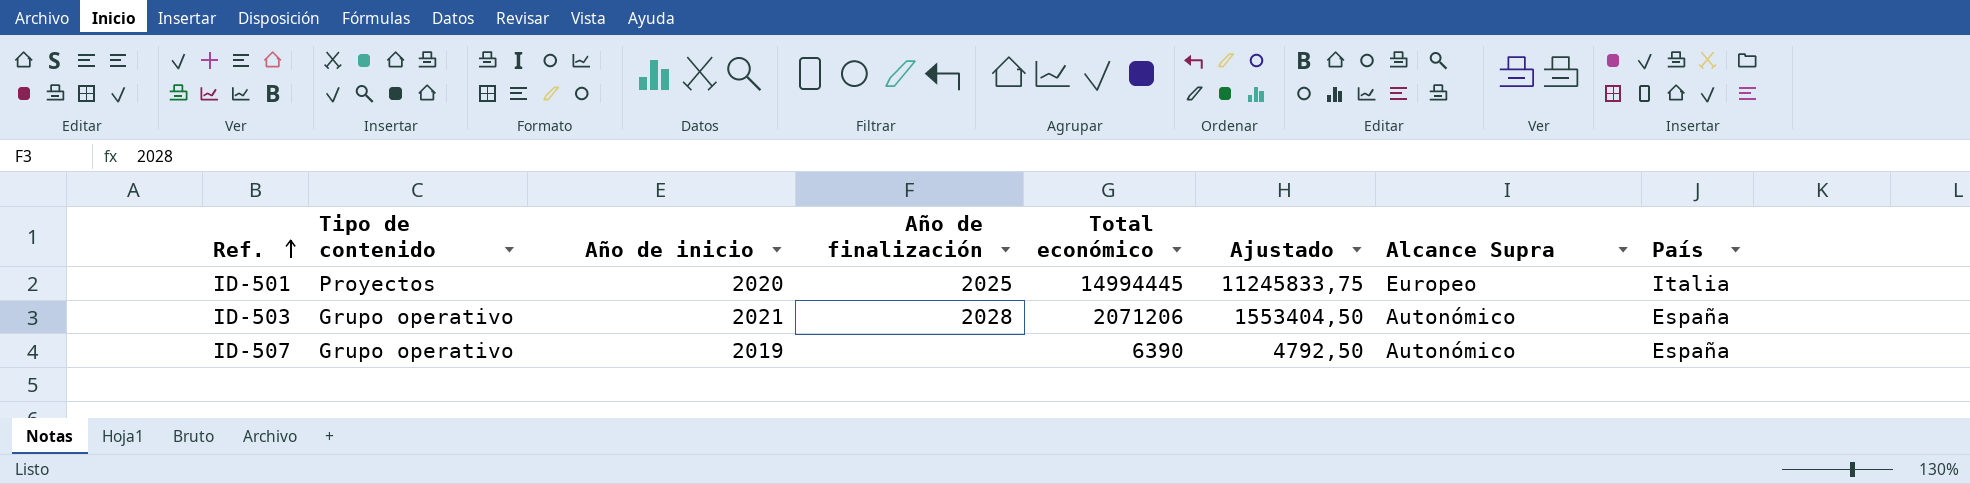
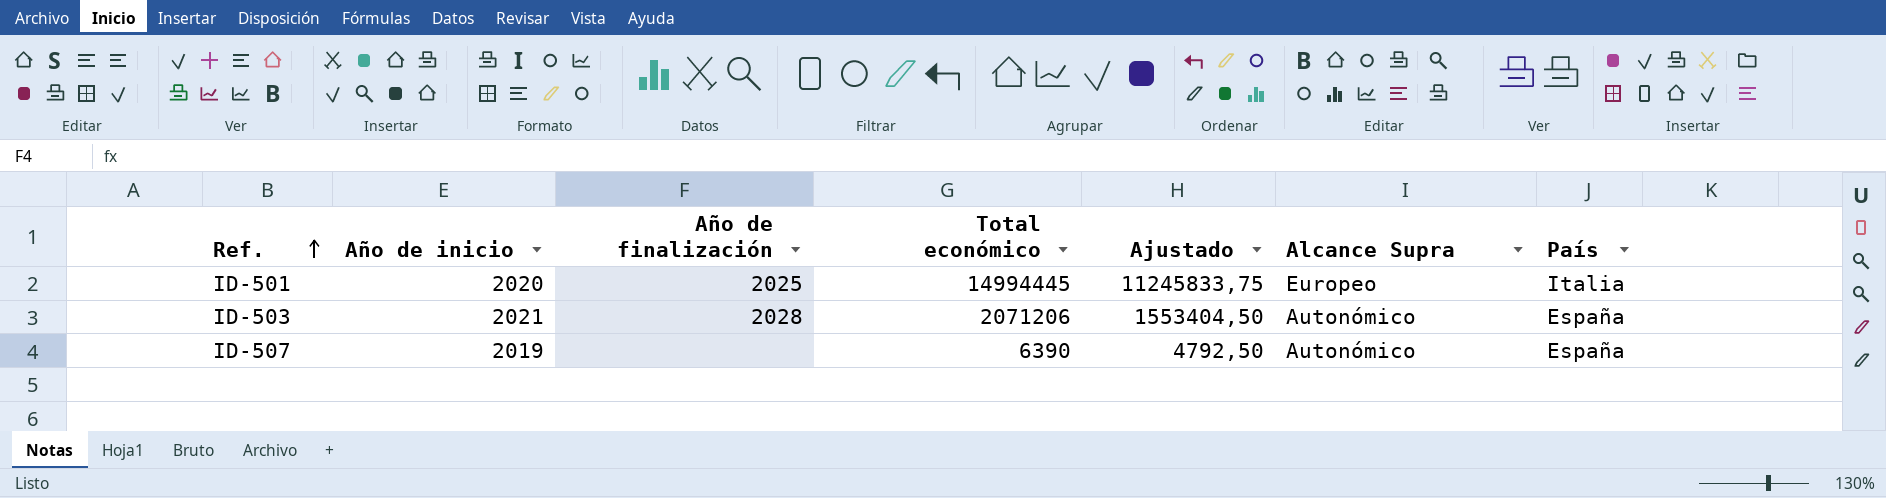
column Tipo de contenido | position: 2 -> none

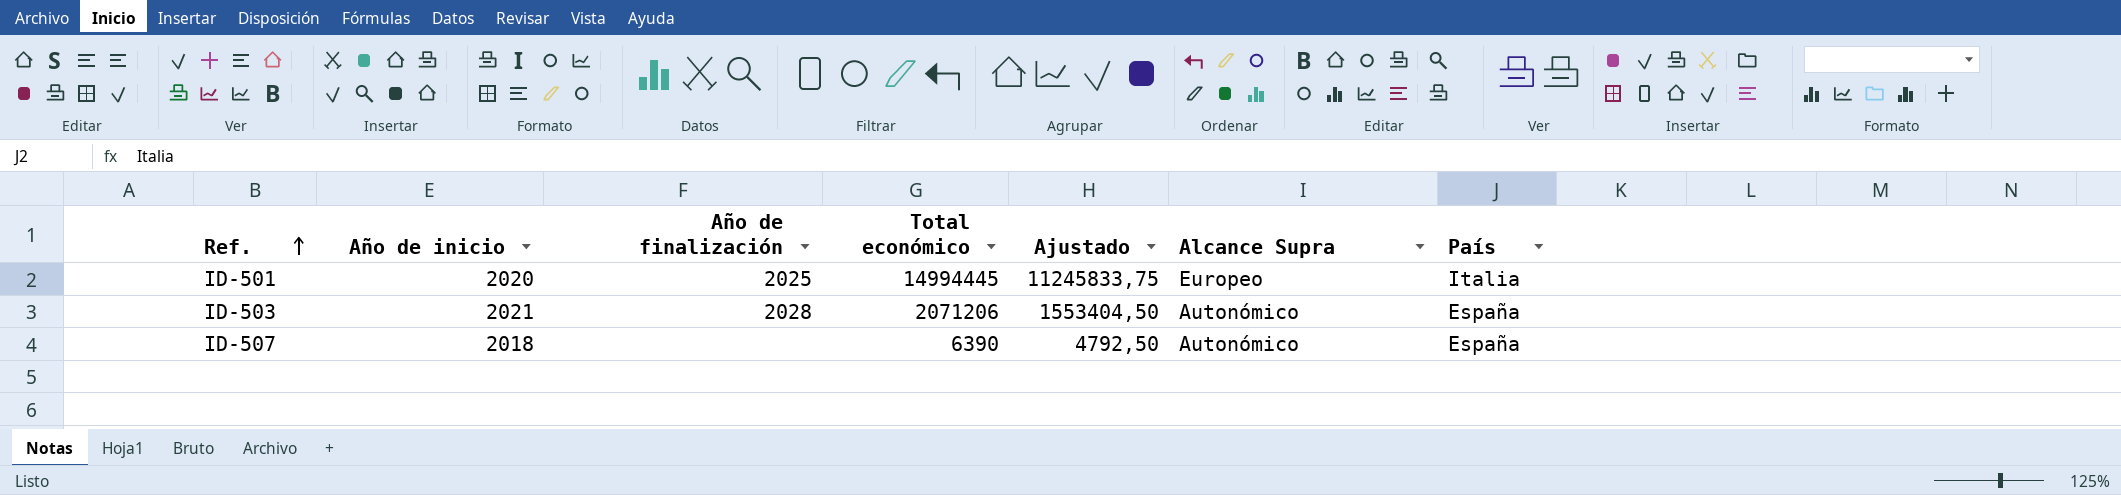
ID-507 | Año de inicio: 2019 -> 2018

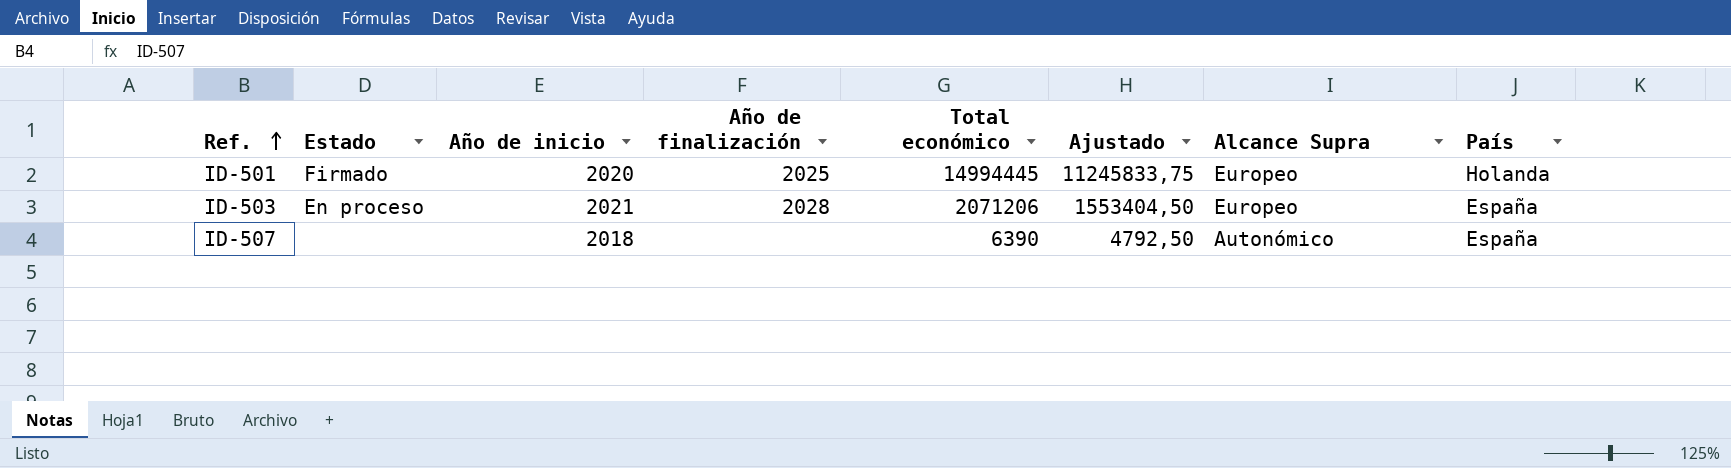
column Estado | position: none -> 2
ID-501 | País: Italia -> Holanda
ID-503 | Alcance Supra: Autonómico -> Europeo

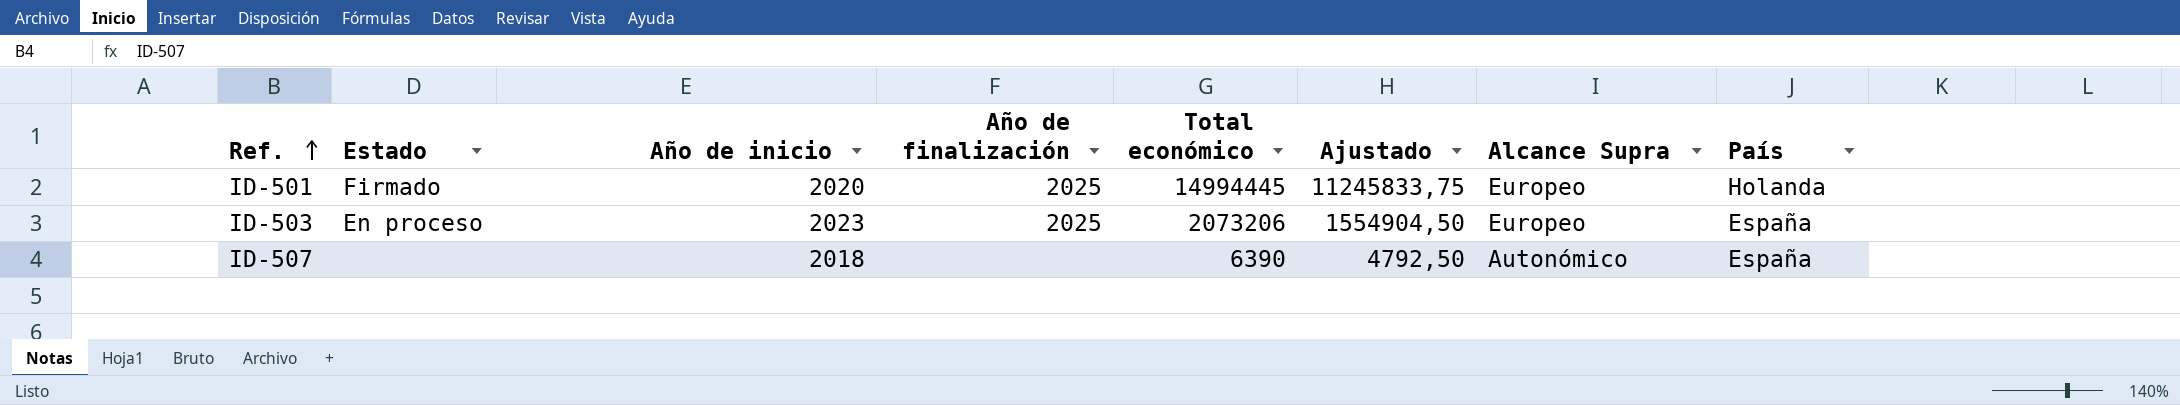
ID-503 | Año de inicio: 2021 -> 2023
ID-503 | Año de finalización: 2028 -> 2025
ID-503 | Total económico: 2071206 -> 2073206
ID-503 | Ajustado: 1553404,50 -> 1554904,50

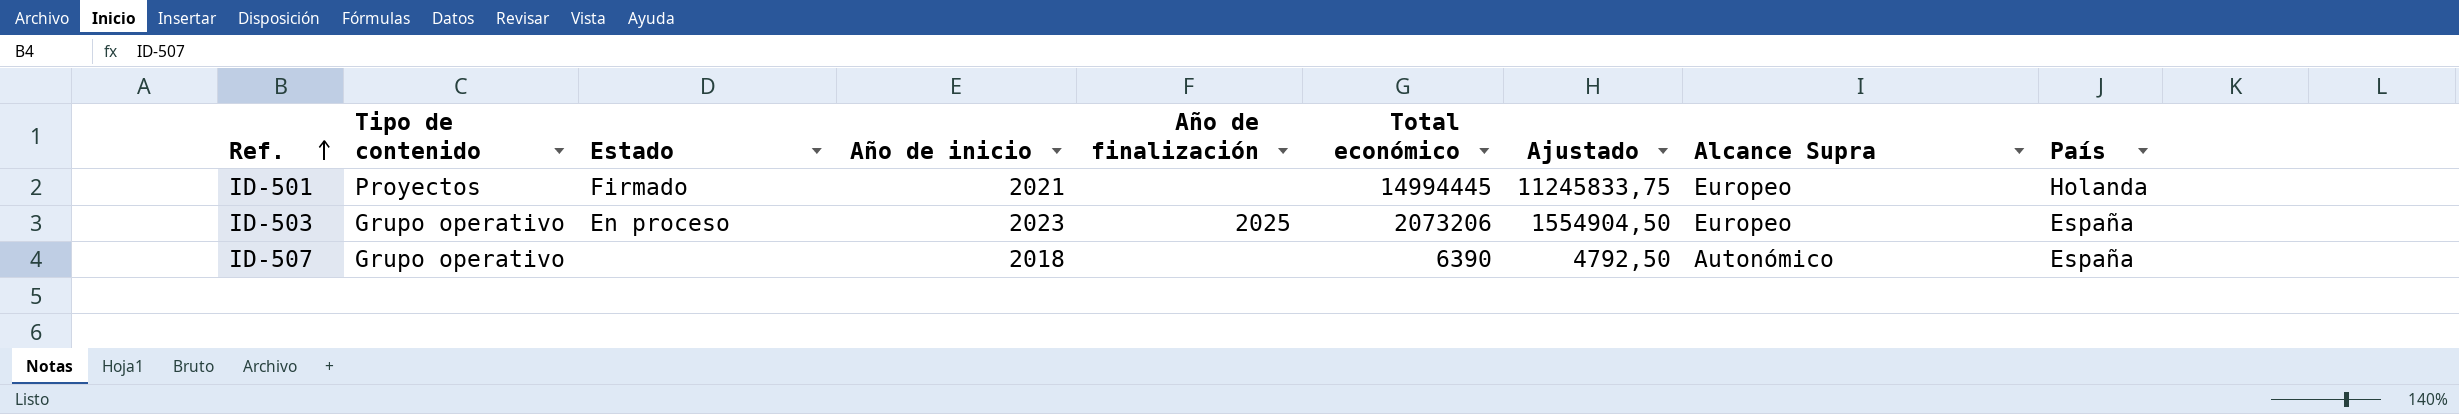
column Tipo de contenido | position: none -> 2
ID-501 | Año de inicio: 2020 -> 2021
ID-501 | Año de finalización: 2025 -> none

